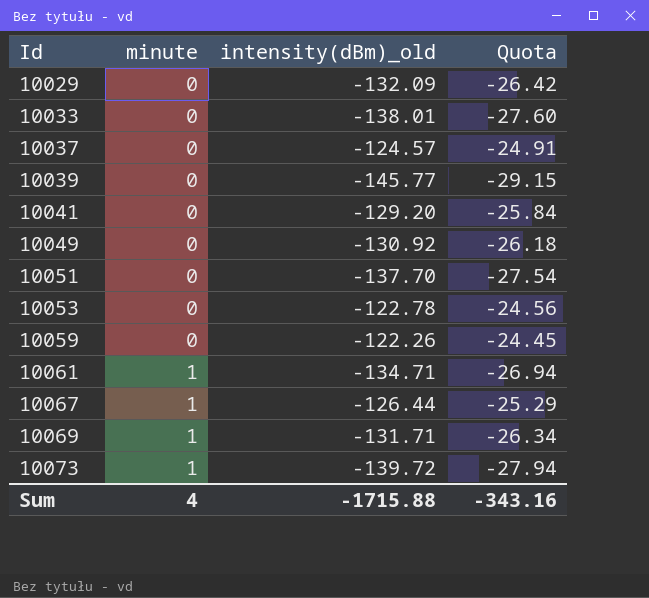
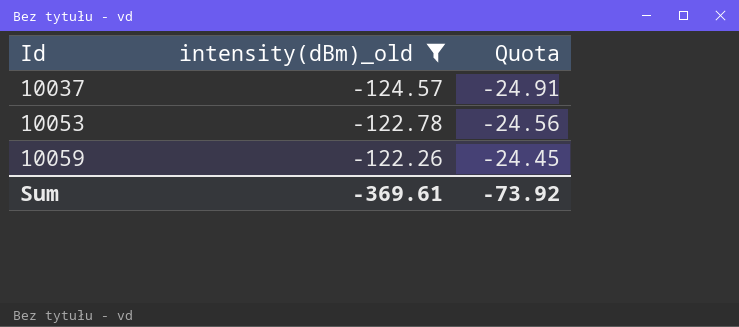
filter: none -> intensity(dBm)_old >= -124.57
column minute | position: 2 -> none
Sum | intensity(dBm)_old: -1715.88 -> -369.61
Sum | Quota: -343.16 -> -73.92

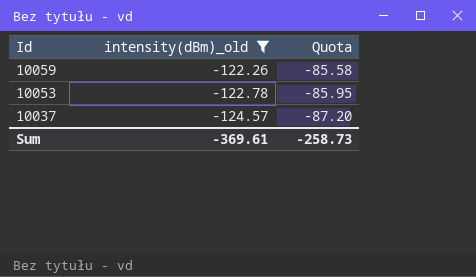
row order: Id ascending -> Id descending
column Quota | formula: [intensity(dBm)_old] * 0.2 -> [intensity(dBm)_old] * 0.7
Sum | Quota: -73.92 -> -258.73

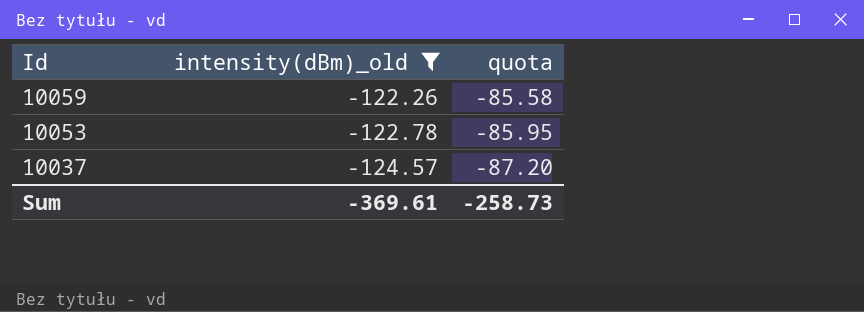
column name: Quota -> quota

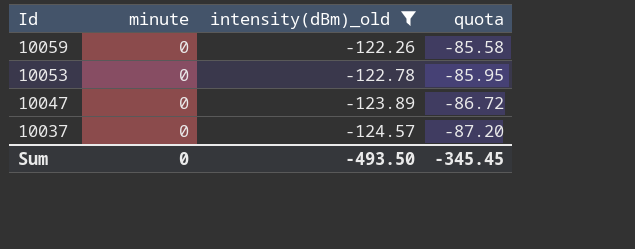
column minute | position: none -> 2
row 10047: none -> 0 | -123.89 | -86.72
Sum | intensity(dBm)_old: -369.61 -> -493.50
Sum | quota: -258.73 -> -345.45

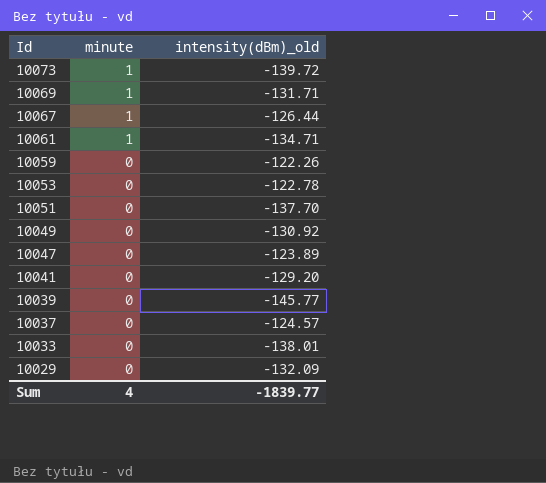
filter: intensity(dBm)_old >= -124.57 -> none
column quota | formula: [intensity(dBm)_old] * 0.7 -> none
Sum | minute: 0 -> 4
Sum | intensity(dBm)_old: -493.50 -> -1839.77

